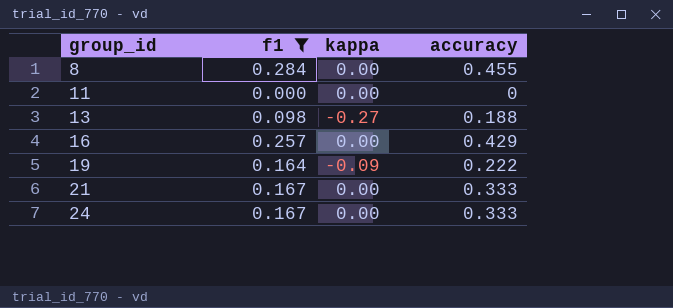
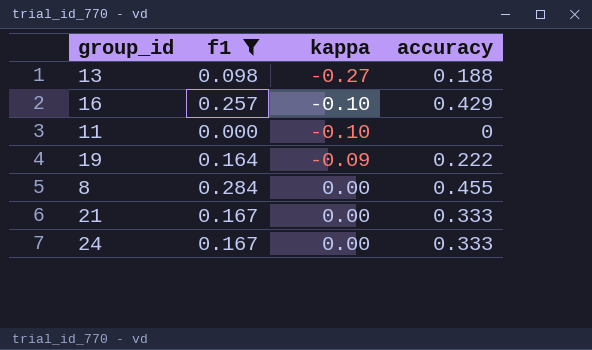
row order: group_id ascending -> kappa ascending
16 | kappa: 0.00 -> -0.10
11 | kappa: 0.00 -> -0.10

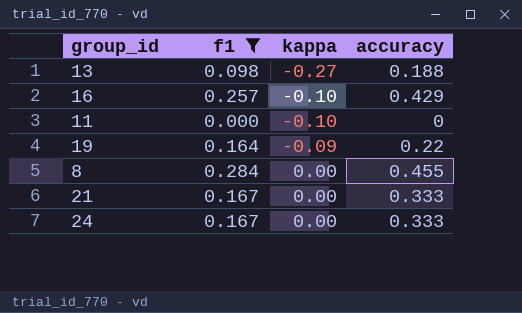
19 | accuracy: 0.222 -> 0.22

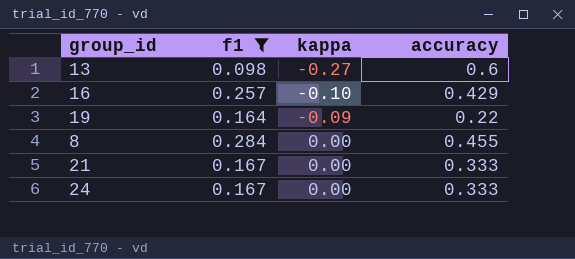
row 11: 0.000 | -0.10 | 0 -> none
13 | accuracy: 0.188 -> 0.6

